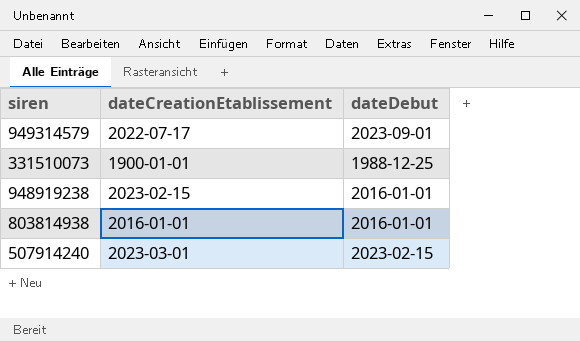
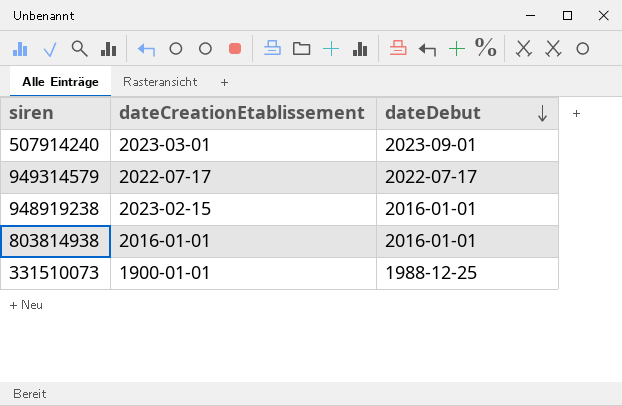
row order: none -> dateDebut descending
507914240 | dateDebut: 2023-02-15 -> 2023-09-01
949314579 | dateDebut: 2023-09-01 -> 2022-07-17

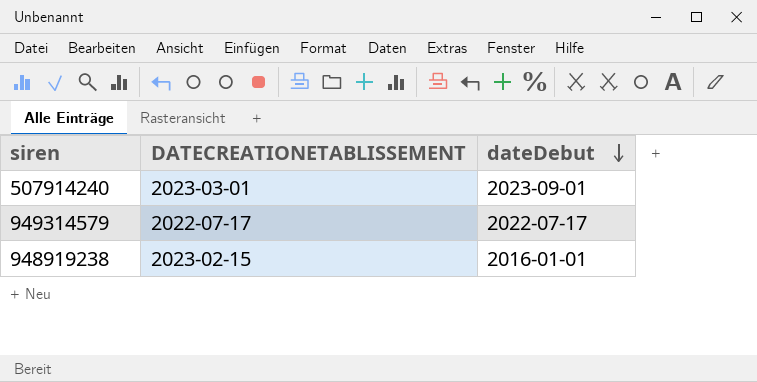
column name: dateCreationEtablissement -> DATECREATIONETABLISSEMENT
row 803814938: 2016-01-01 | 2016-01-01 -> none
row 331510073: 1900-01-01 | 1988-12-25 -> none

